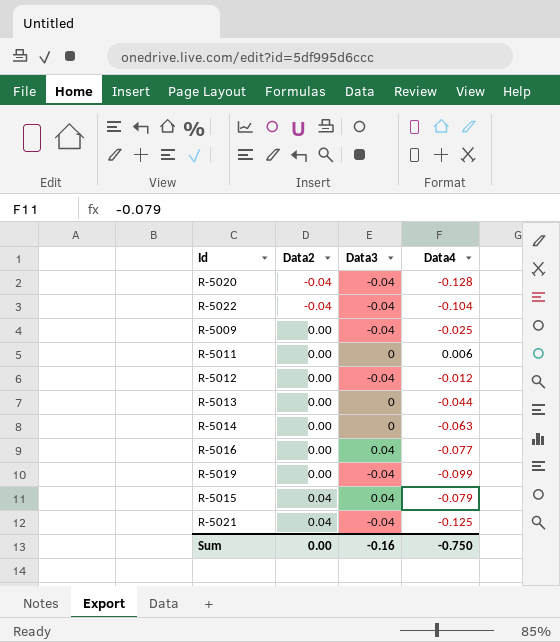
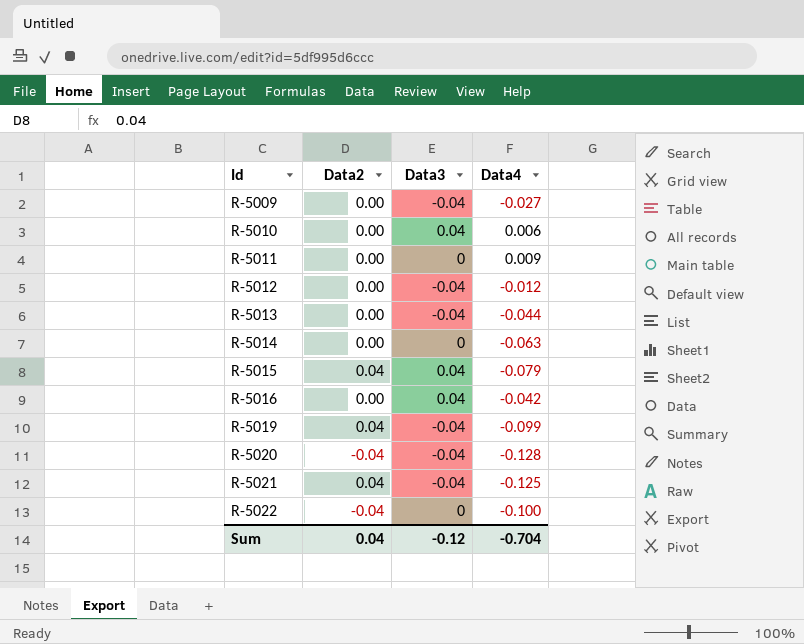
row order: Data2 ascending -> Id ascending
R-5009 | Data4: -0.025 -> -0.027
row R-5010: none -> 0.00 | 0.04 | 0.006
R-5011 | Data4: 0.006 -> 0.009
R-5013 | Data3: 0 -> -0.04
R-5016 | Data4: -0.077 -> -0.042
R-5019 | Data2: 0.00 -> 0.04
R-5022 | Data3: -0.04 -> 0
R-5022 | Data4: -0.104 -> -0.100
Sum | Data2: 0.00 -> 0.04
Sum | Data3: -0.16 -> -0.12
Sum | Data4: -0.750 -> -0.704

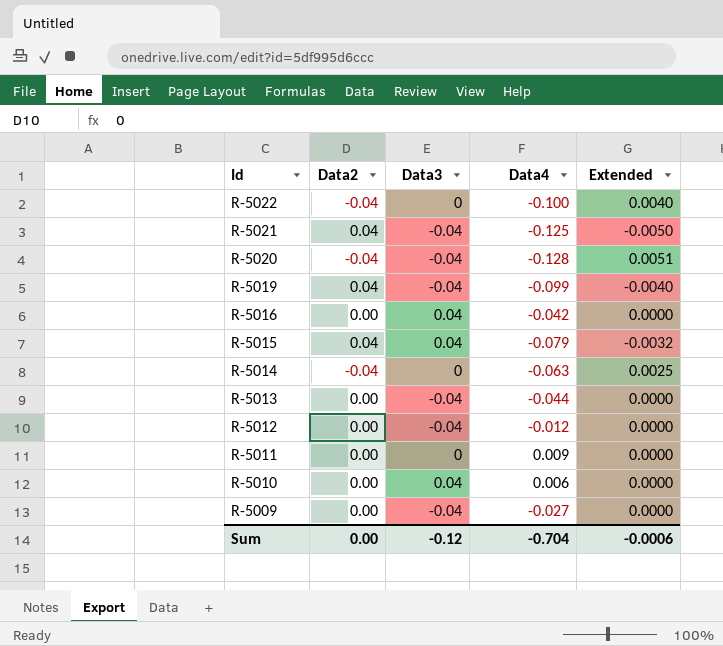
row order: Id ascending -> Id descending
column Extended | formula: none -> [Data2] * [Data4]
R-5014 | Data2: 0.00 -> -0.04
Sum | Data2: 0.04 -> 0.00

